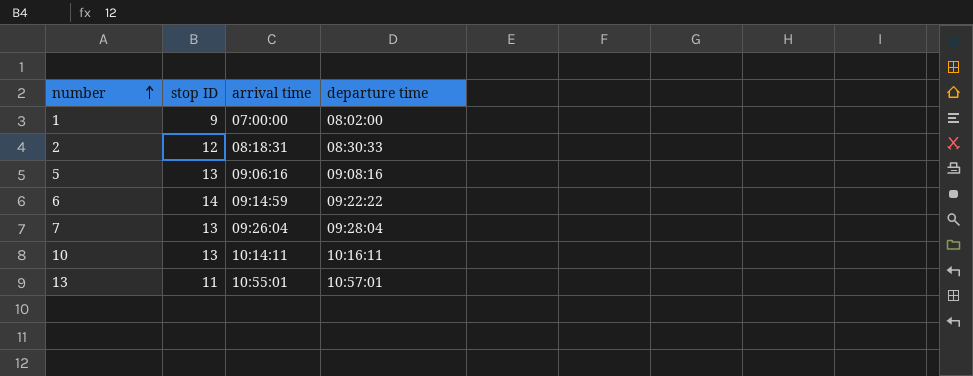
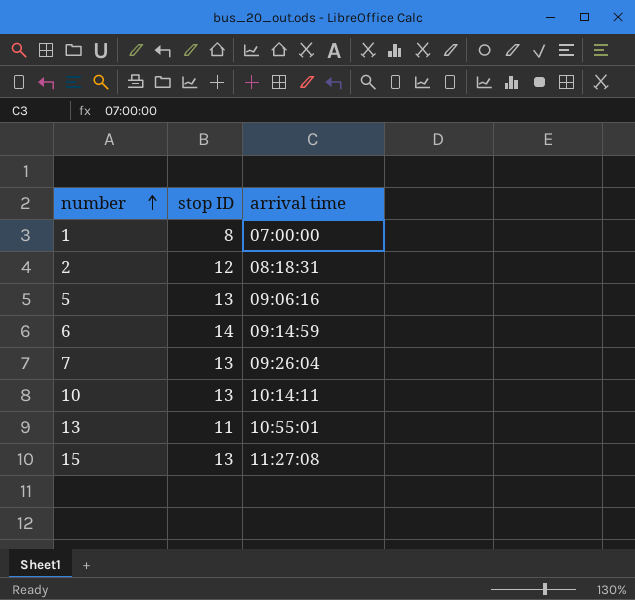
column departure time | position: 4 -> none
1 | stop ID: 9 -> 8
row 15: none -> 13 | 11:27:08

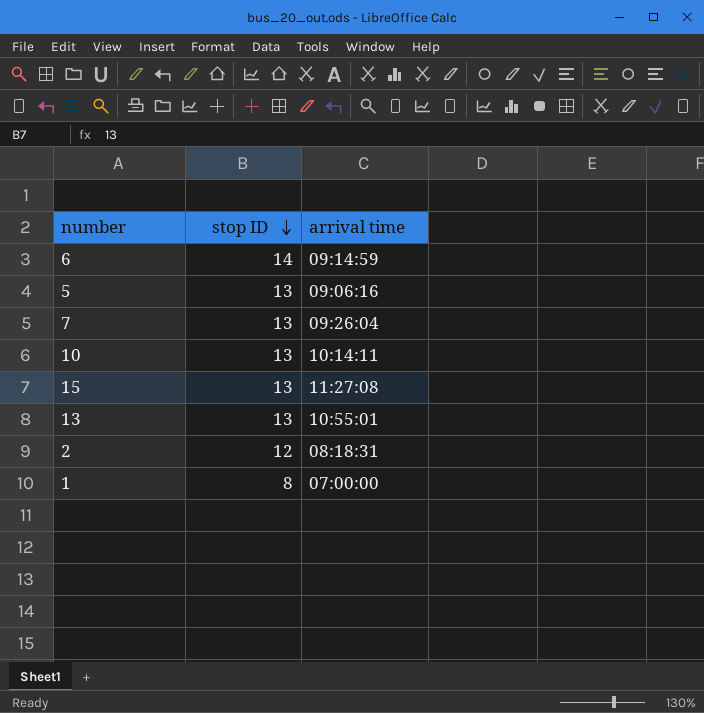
row order: number ascending -> stop ID descending
13 | stop ID: 11 -> 13

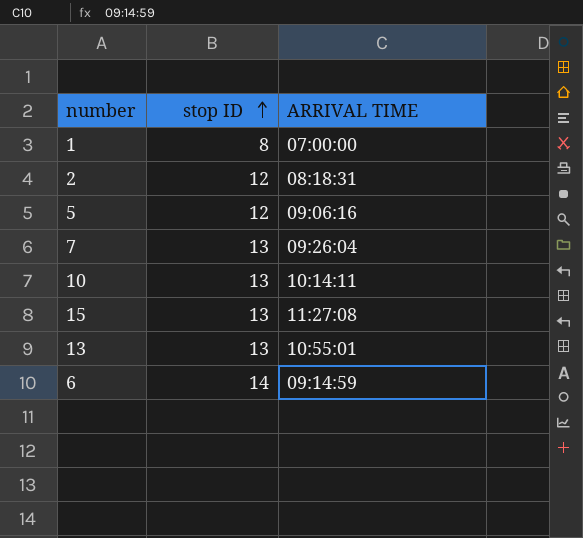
row order: stop ID descending -> stop ID ascending
column name: arrival time -> ARRIVAL TIME
5 | stop ID: 13 -> 12

